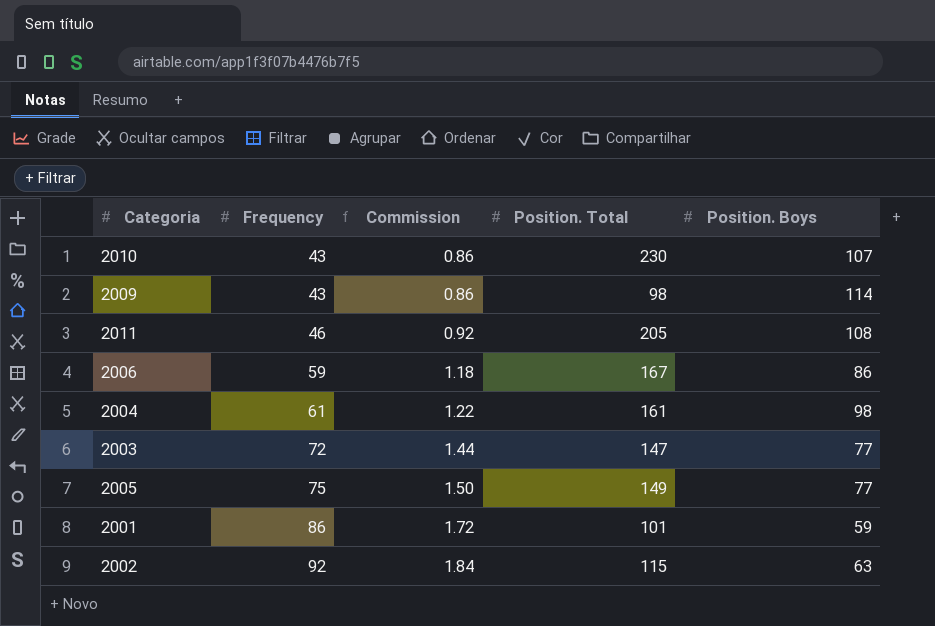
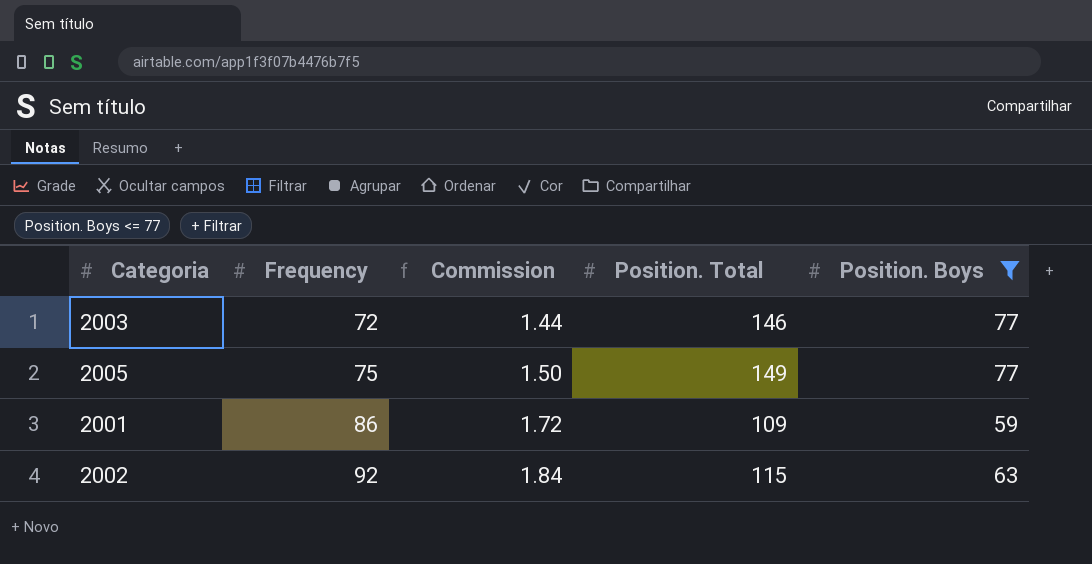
filter: none -> Position. Boys <= 77
2003 | Position. Total: 147 -> 146
2001 | Position. Total: 101 -> 109

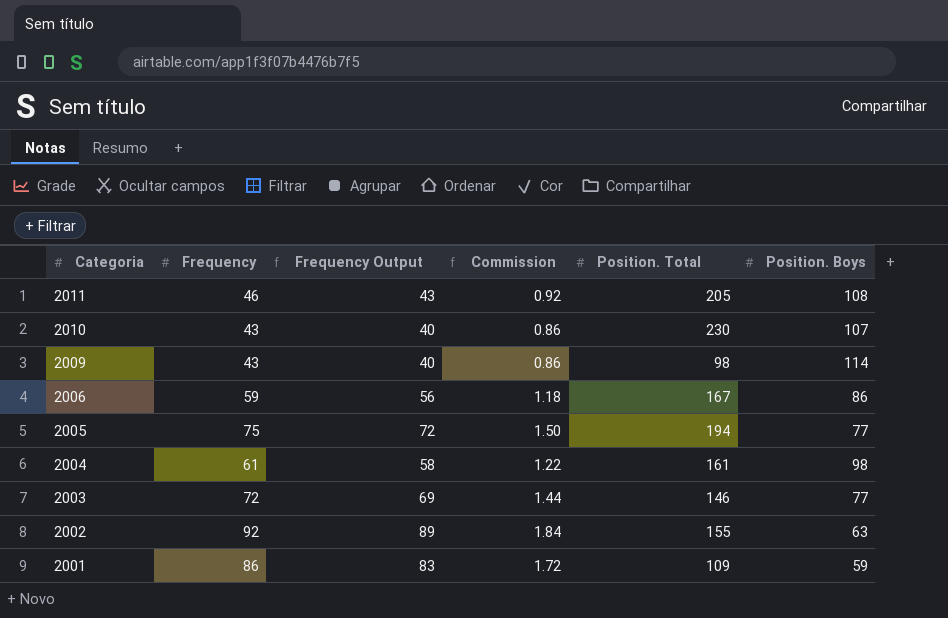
filter: Position. Boys <= 77 -> none
row order: Frequency ascending -> Categoria descending
column Frequency Output | formula: none -> [Frequency] - 3
2005 | Position. Total: 149 -> 194
2002 | Position. Total: 115 -> 155

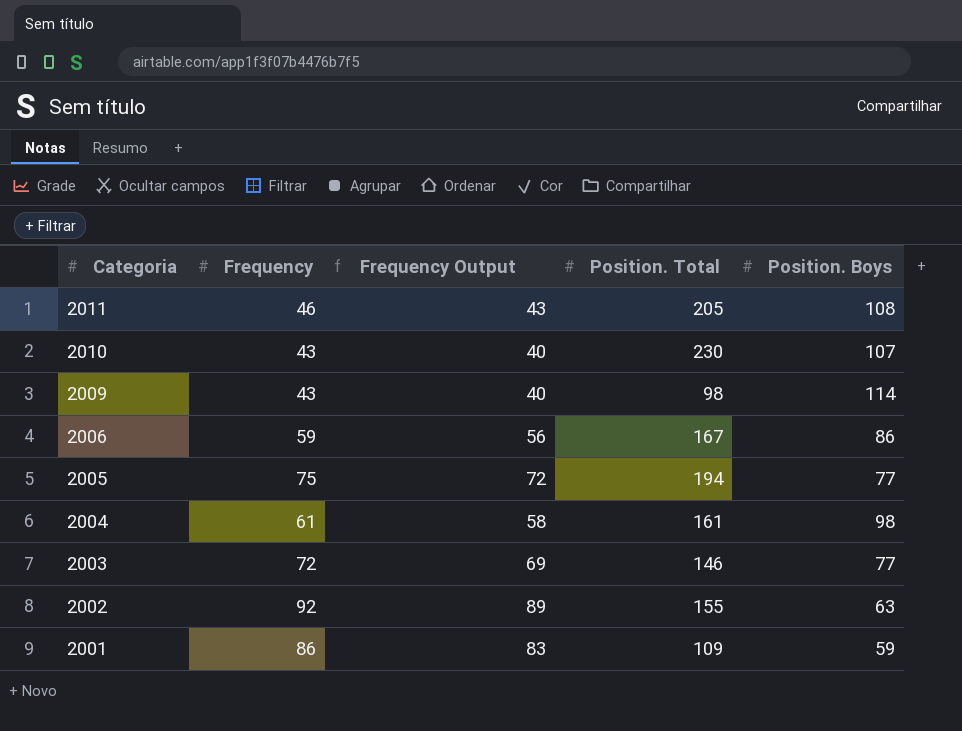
column Commission | formula: [Frequency] * 0.02 -> none

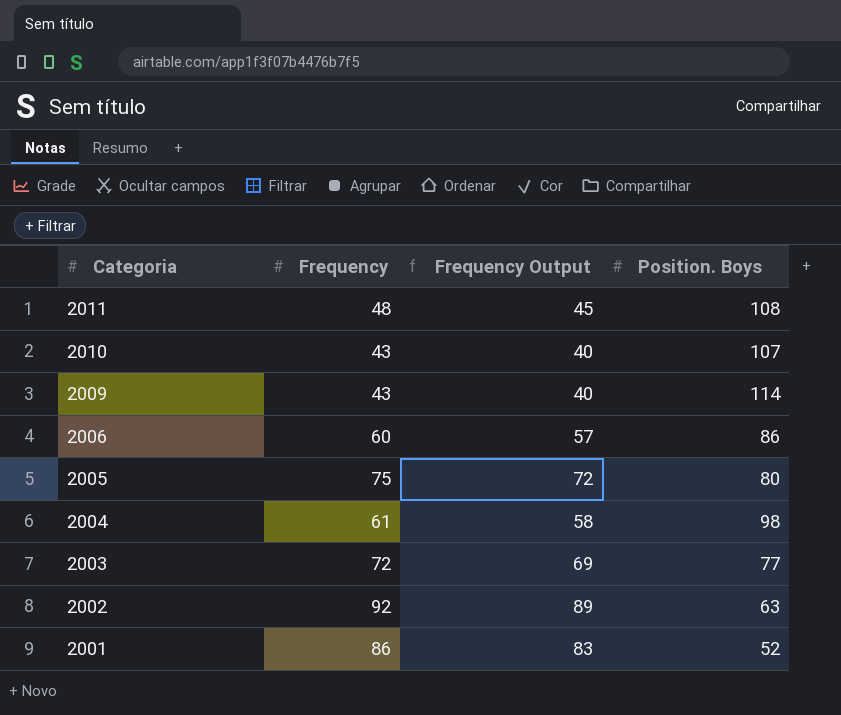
column Position. Total | position: 4 -> none
2011 | Frequency: 46 -> 48
2011 | Frequency Output: 43 -> 45
2006 | Frequency: 59 -> 60
2006 | Frequency Output: 56 -> 57
2005 | Position. Boys: 77 -> 80
2001 | Position. Boys: 59 -> 52

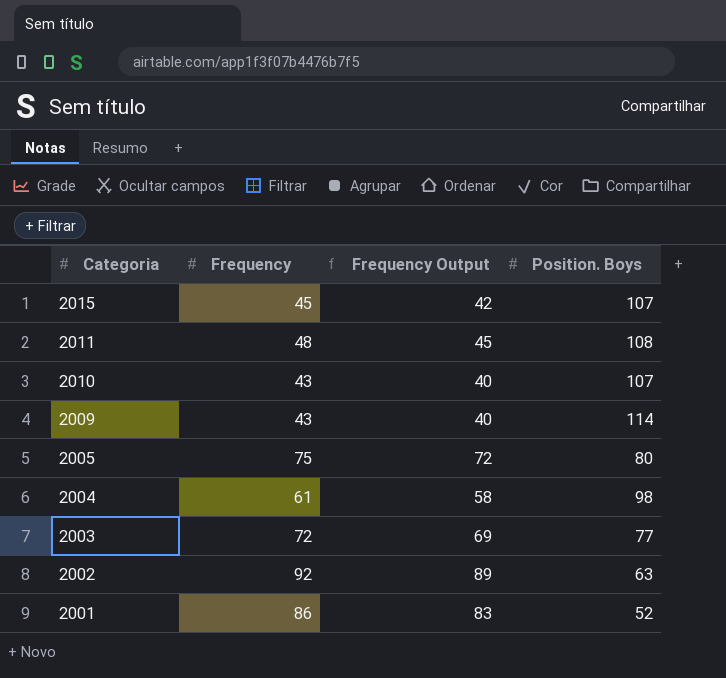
row 2006: 60 | 57 | 86 -> none
row 2015: none -> 45 | 42 | 107

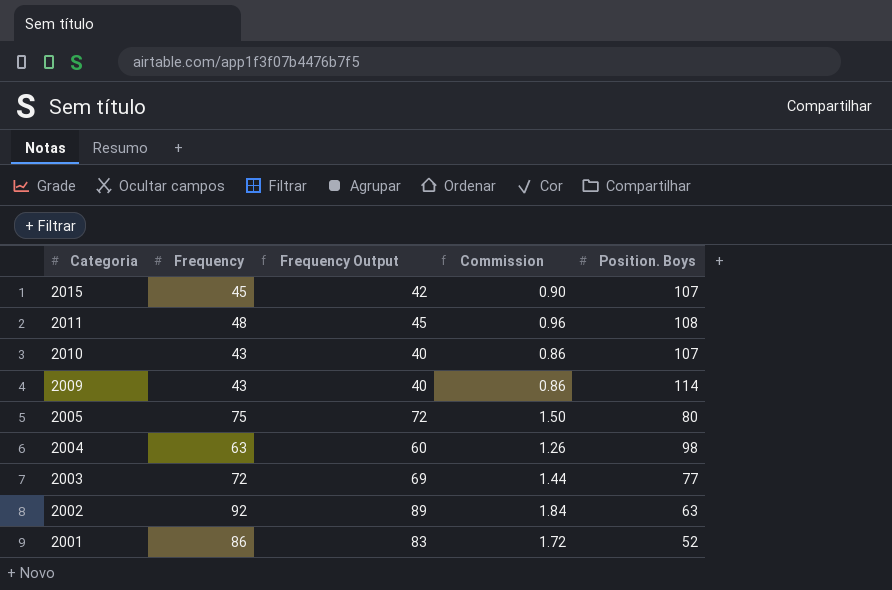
column Commission | formula: none -> [Frequency] * 0.02
2004 | Frequency: 61 -> 63
2004 | Frequency Output: 58 -> 60

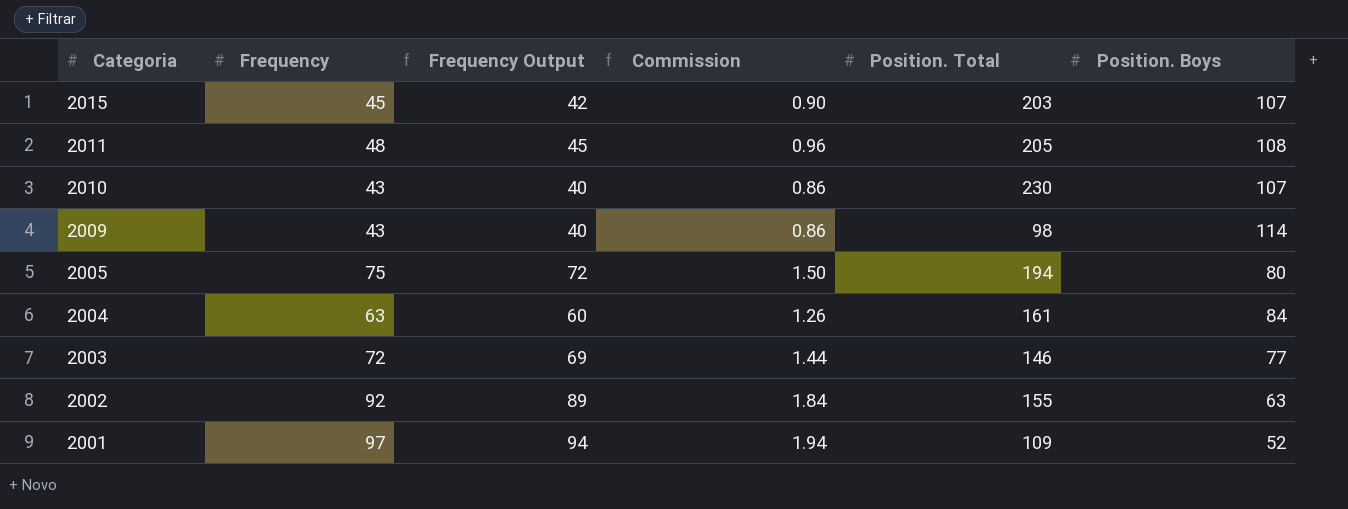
column Position. Total | position: none -> 5
2004 | Position. Boys: 98 -> 84
2001 | Frequency: 86 -> 97
2001 | Frequency Output: 83 -> 94
2001 | Commission: 1.72 -> 1.94

